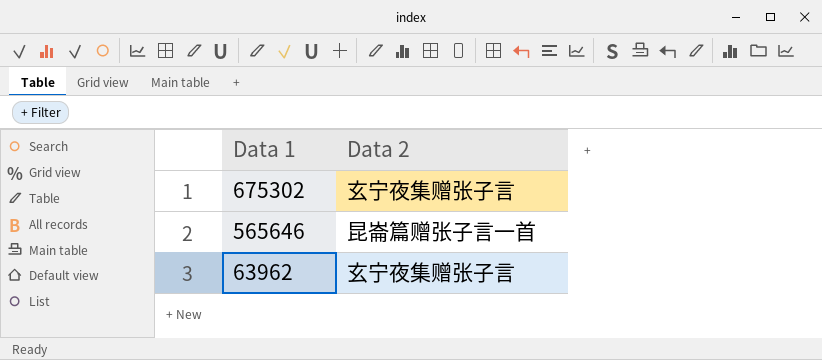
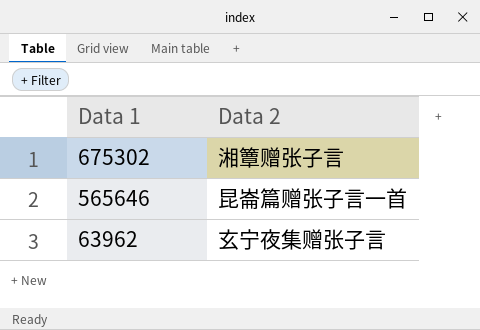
675302 | Data 2: 玄宁夜集赠张子言 -> 湘簟赠张子言

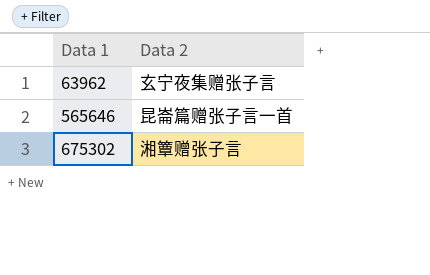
row order: Data 1 descending -> Data 1 ascending

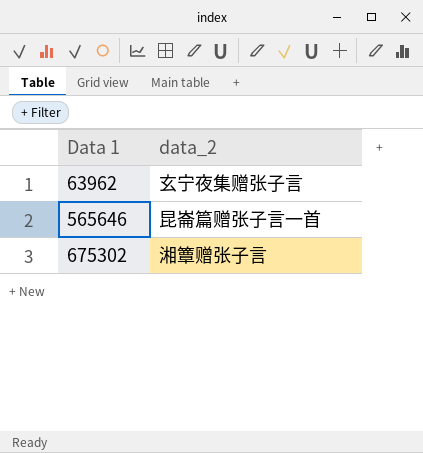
column name: Data 2 -> data_2

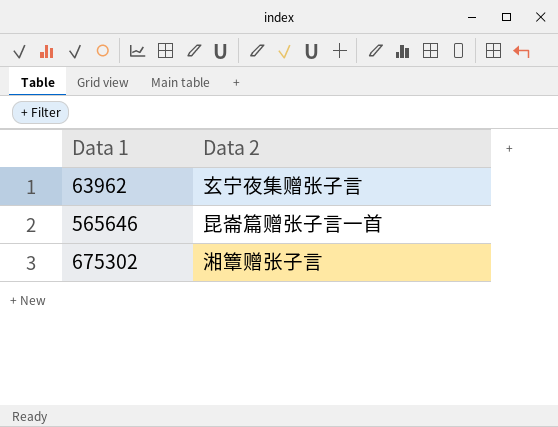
column name: data_2 -> Data 2

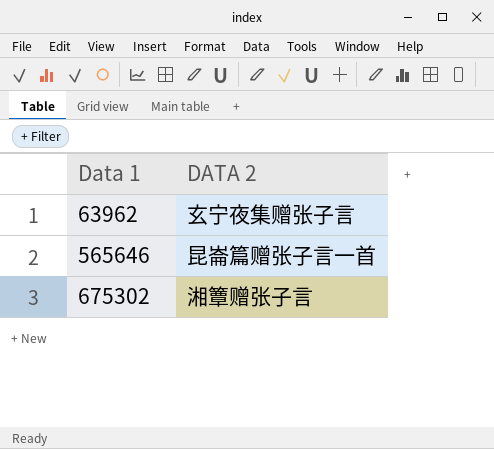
column name: Data 2 -> DATA 2

